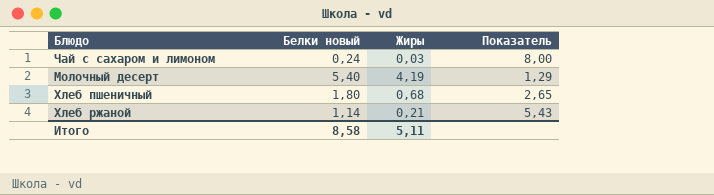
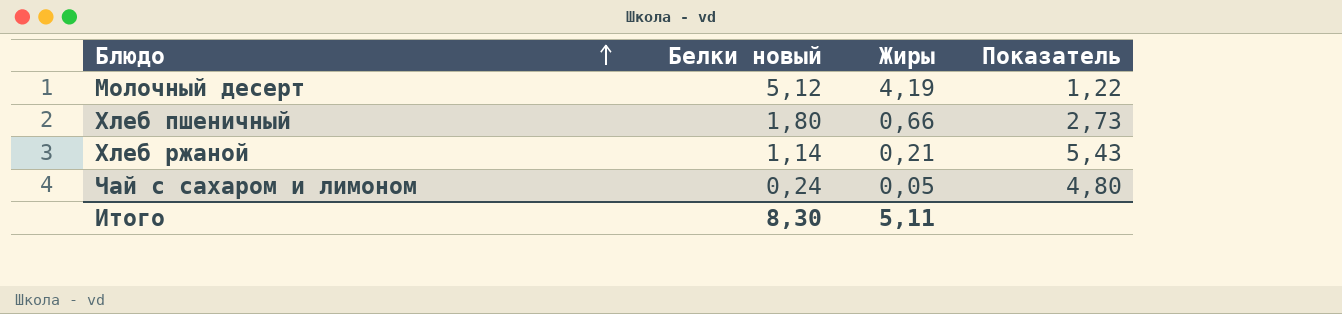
row order: none -> Блюдо ascending
Молочный десерт | Белки новый: 5,40 -> 5,12
Молочный десерт | Показатель: 1,29 -> 1,22
Хлеб пшеничный | Жиры: 0,68 -> 0,66
Хлеб пшеничный | Показатель: 2,65 -> 2,73
Чай с сахаром и лимоном | Жиры: 0,03 -> 0,05
Чай с сахаром и лимоном | Показатель: 8,00 -> 4,80
Итого | Белки новый: 8,58 -> 8,30

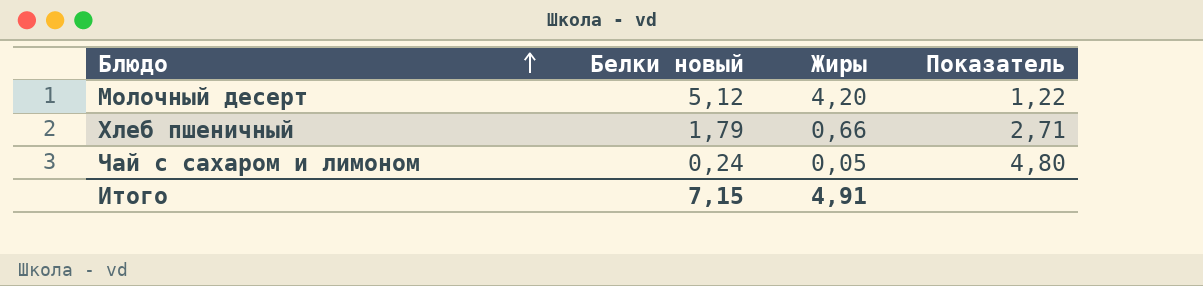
row Хлеб ржаной: 1,14 | 0,21 | 5,43 -> none
Молочный десерт | Жиры: 4,19 -> 4,20
Хлеб пшеничный | Белки новый: 1,80 -> 1,79
Хлеб пшеничный | Показатель: 2,73 -> 2,71
Итого | Белки новый: 8,30 -> 7,15
Итого | Жиры: 5,11 -> 4,91

